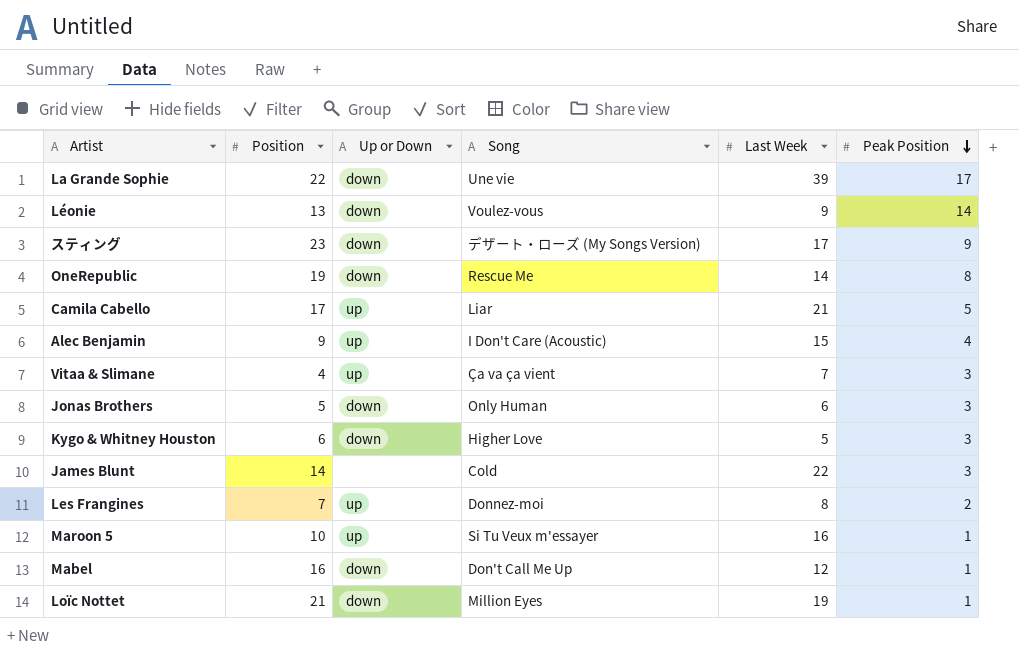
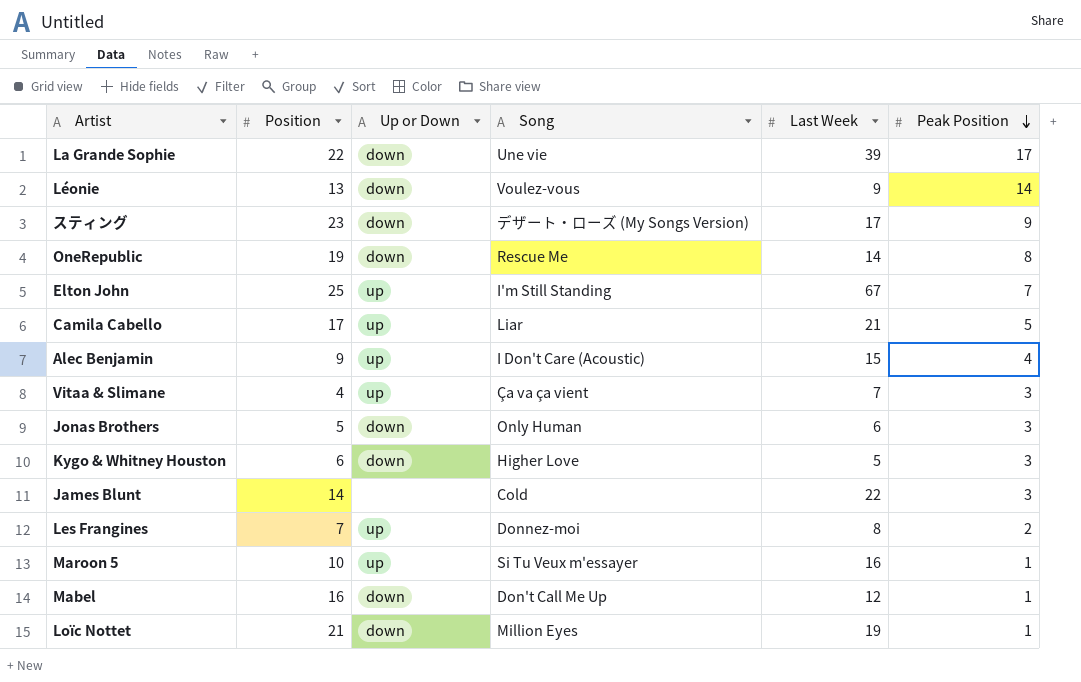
row Elton John: none -> 25 | up | I'm Still Standing | 67 | 7

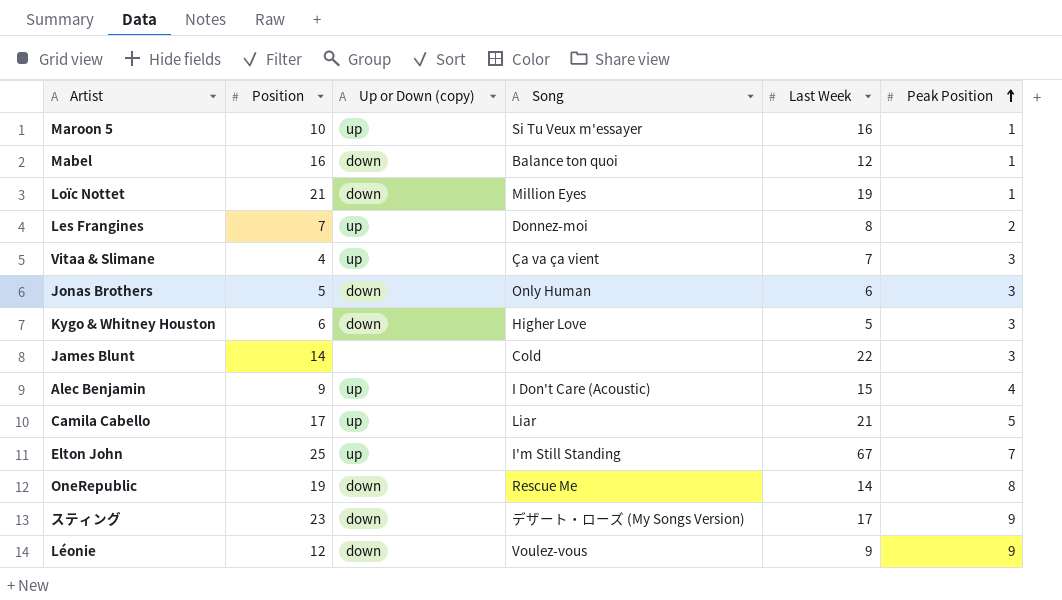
row order: Peak Position descending -> Peak Position ascending
column name: Up or Down -> Up or Down (copy)
row La Grande Sophie: 22 | down | Une vie | 39 | 17 -> none
Mabel | Song: Don't Call Me Up -> Balance ton quoi
Léonie | Position: 13 -> 12
Léonie | Peak Position: 14 -> 9

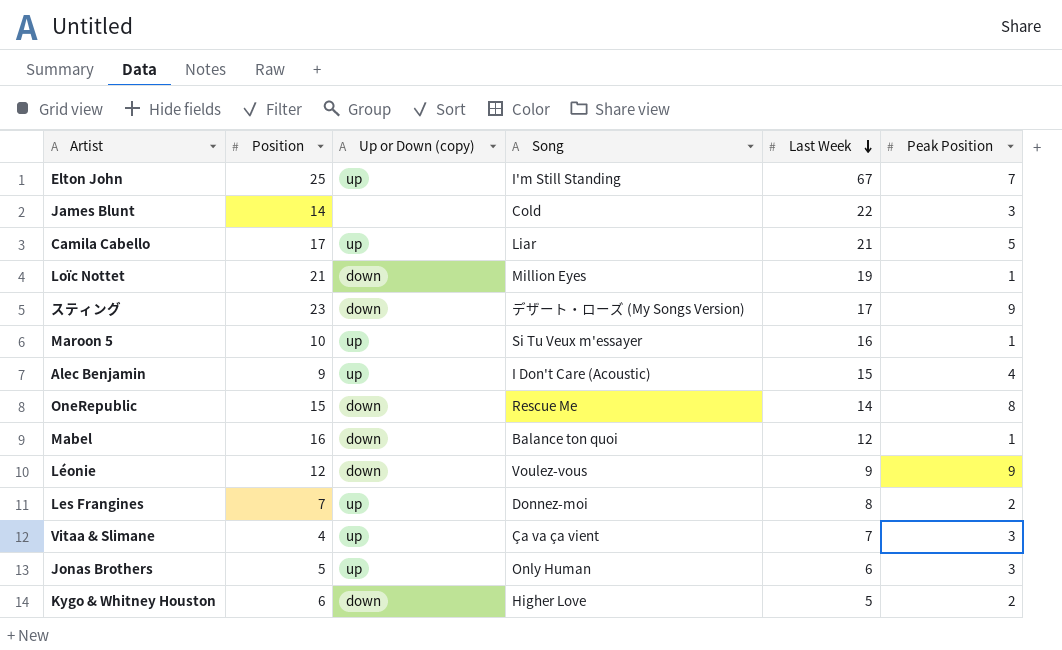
row order: Peak Position ascending -> Last Week descending
OneRepublic | Position: 19 -> 15
Jonas Brothers | Up or Down (copy): down -> up
Kygo & Whitney Houston | Peak Position: 3 -> 2

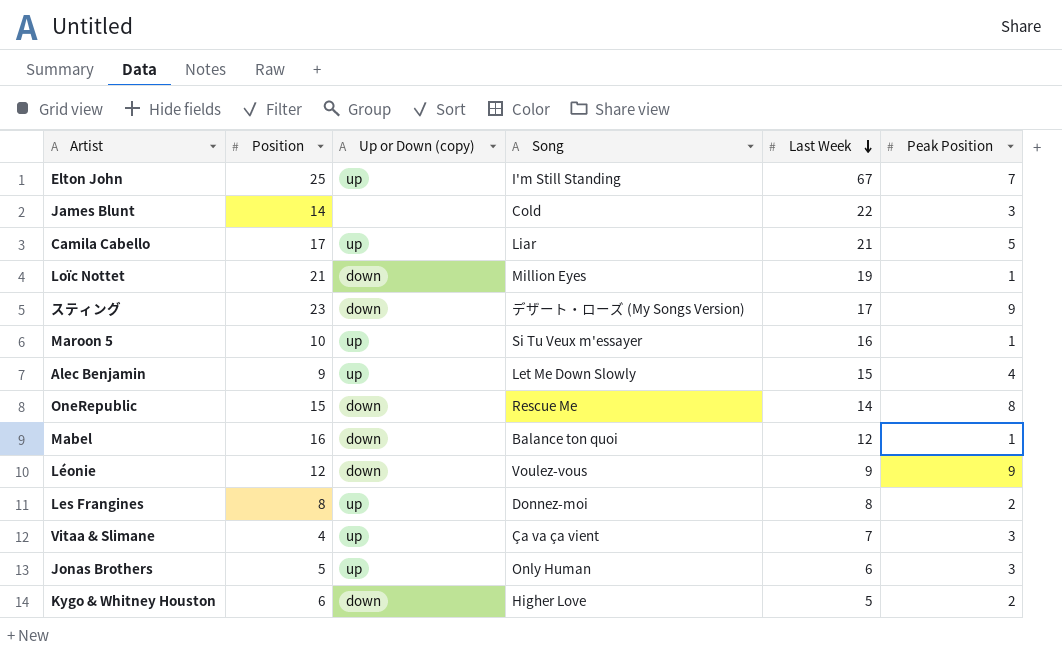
Alec Benjamin | Song: I Don't Care (Acoustic) -> Let Me Down Slowly
Les Frangines | Position: 7 -> 8

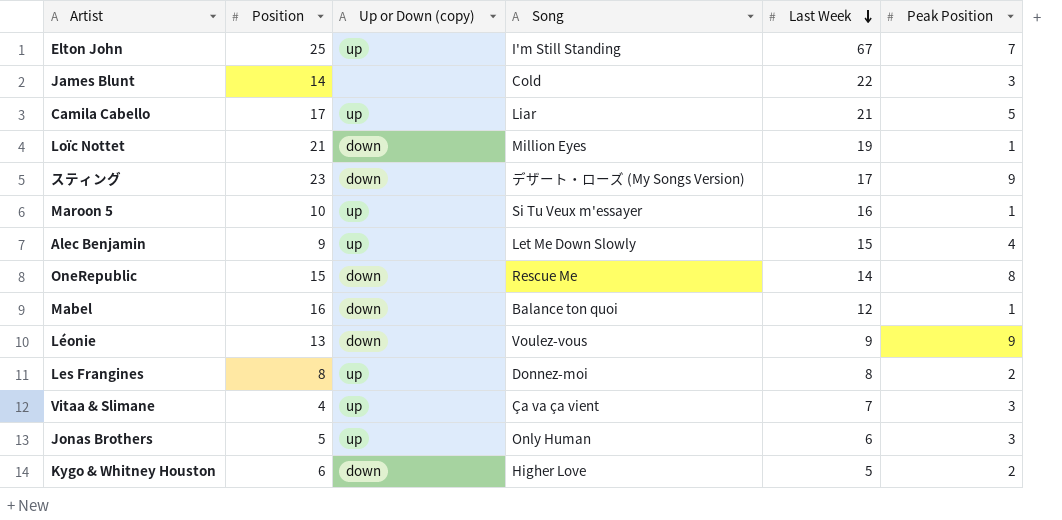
Léonie | Position: 12 -> 13

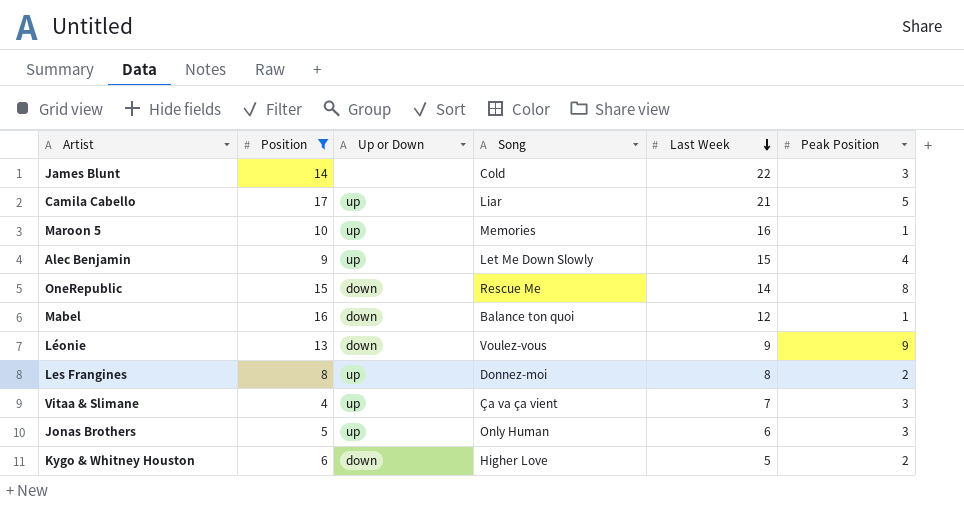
filter: none -> Position <= 17
column name: Up or Down (copy) -> Up or Down
Maroon 5 | Song: Si Tu Veux m'essayer -> Memories

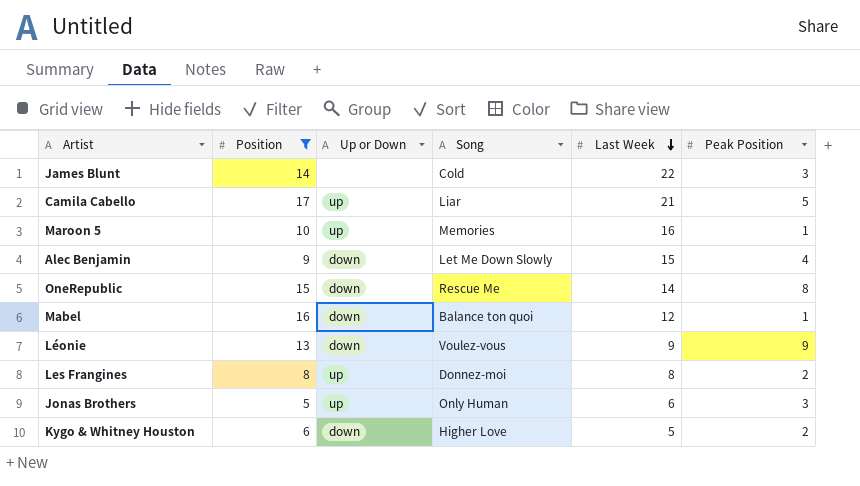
row Vitaa & Slimane: 4 | up | Ça va ça vient | 7 | 3 -> none
Alec Benjamin | Up or Down: up -> down

